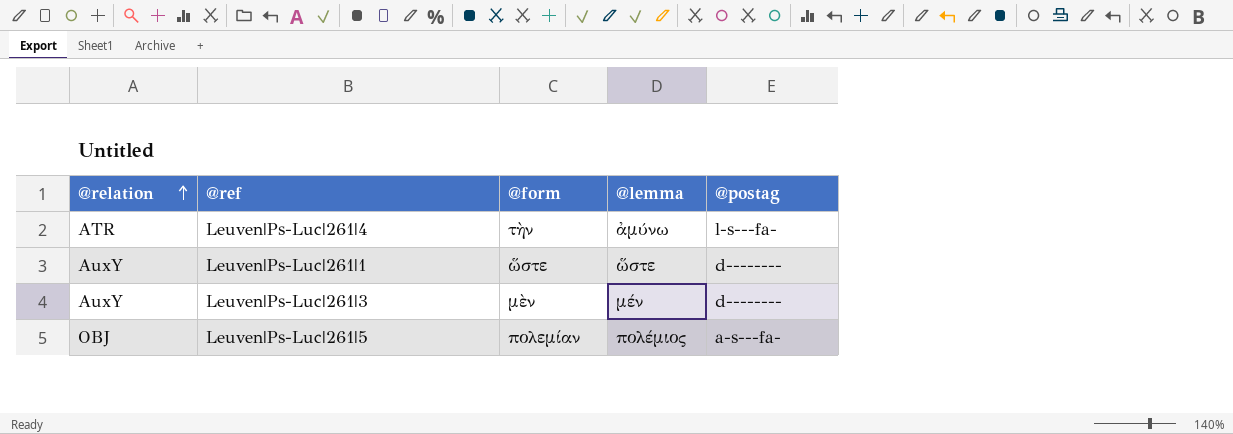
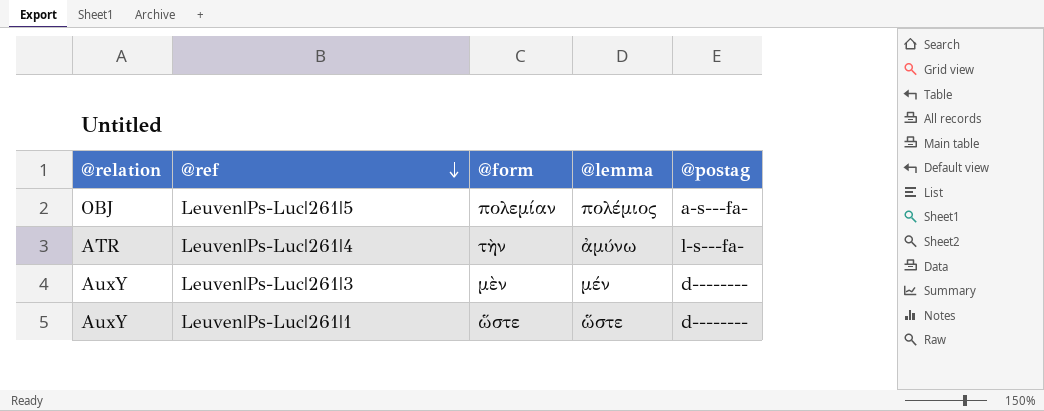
row order: @relation ascending -> @ref descending

